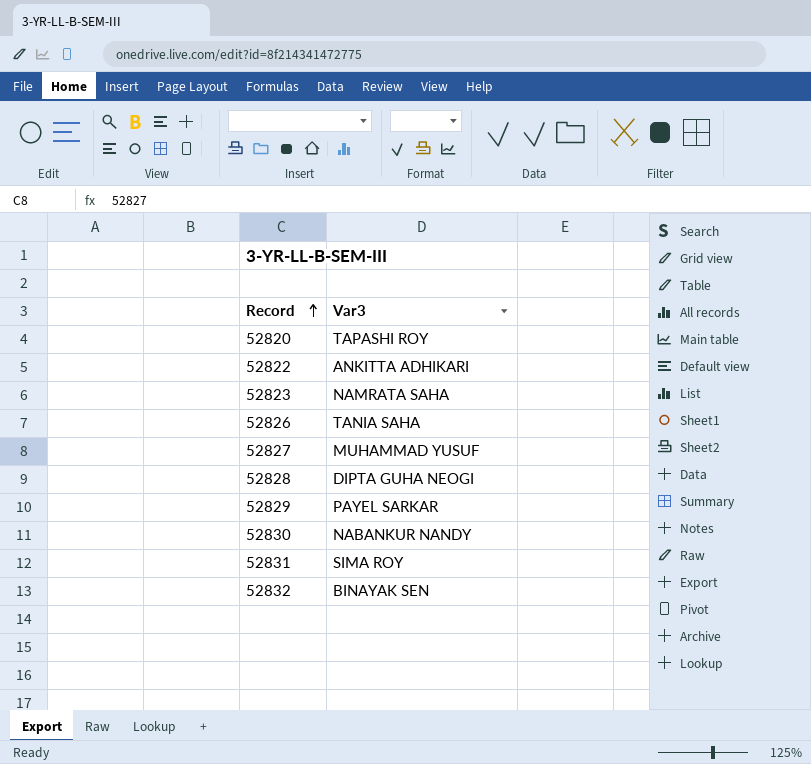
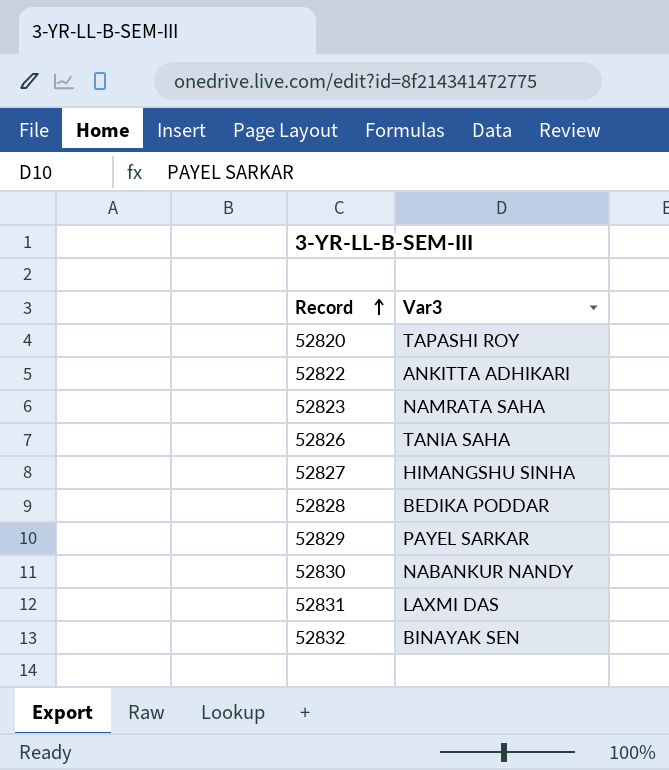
52827 | Var3: MUHAMMAD YUSUF -> HIMANGSHU SINHA
52828 | Var3: DIPTA GUHA NEOGI -> BEDIKA PODDAR
52831 | Var3: SIMA ROY -> LAXMI DAS

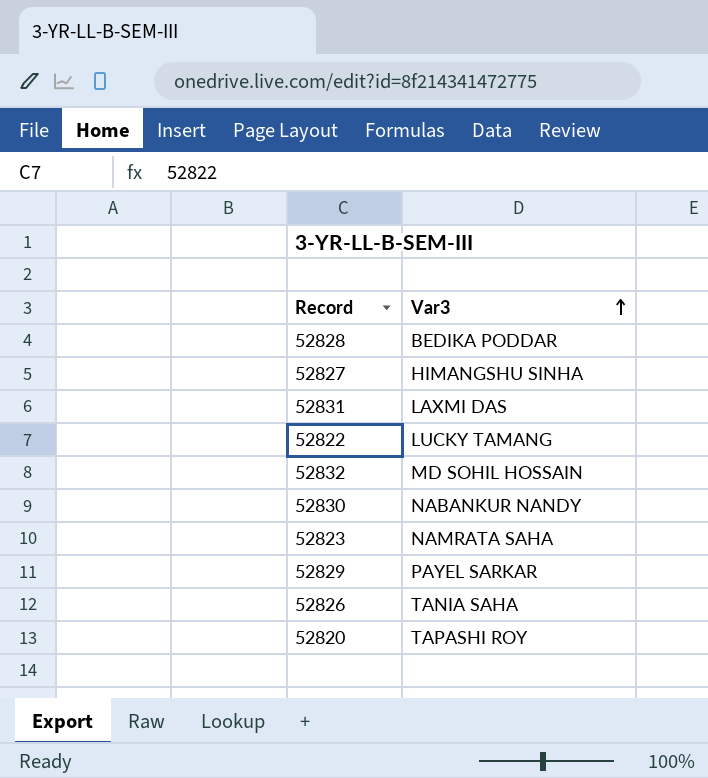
row order: Record ascending -> Var3 ascending
52822 | Var3: ANKITTA ADHIKARI -> LUCKY TAMANG
52832 | Var3: BINAYAK SEN -> MD SOHIL HOSSAIN

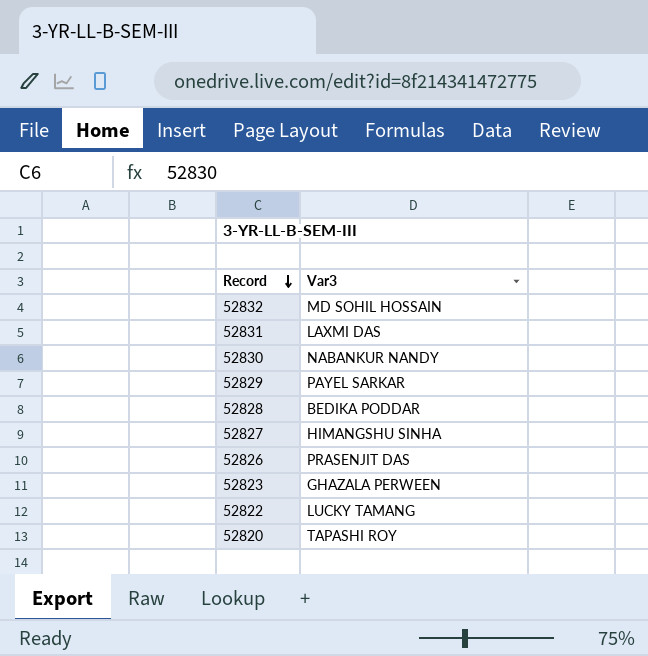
row order: Var3 ascending -> Record descending
52826 | Var3: TANIA SAHA -> PRASENJIT DAS
52823 | Var3: NAMRATA SAHA -> GHAZALA PERWEEN

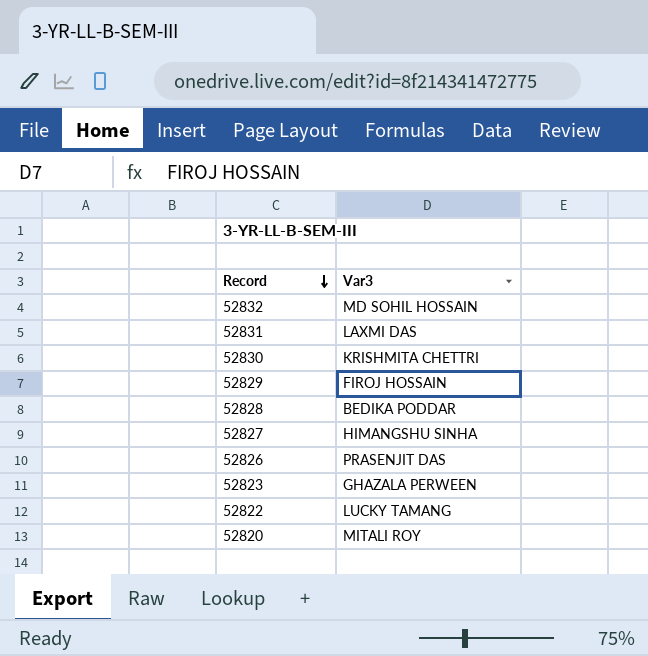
52830 | Var3: NABANKUR NANDY -> KRISHMITA CHETTRI
52829 | Var3: PAYEL SARKAR -> FIROJ HOSSAIN
52820 | Var3: TAPASHI ROY -> MITALI ROY

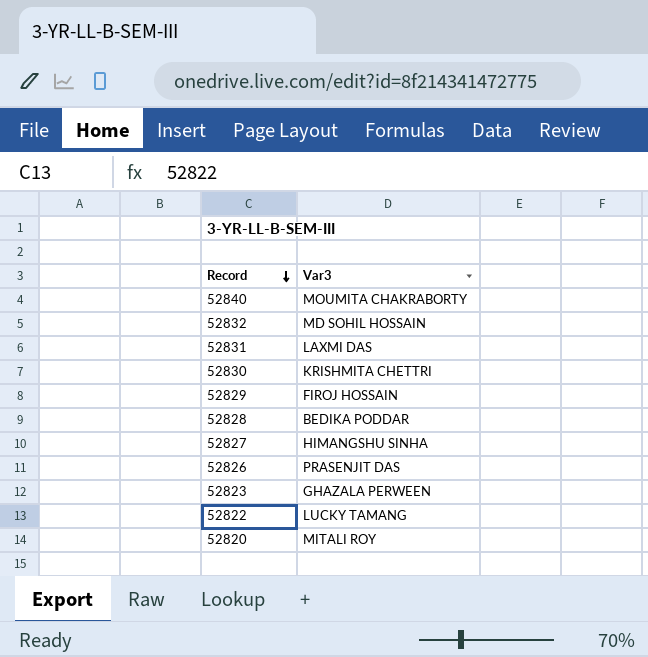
row 52840: none -> MOUMITA CHAKRABORTY

